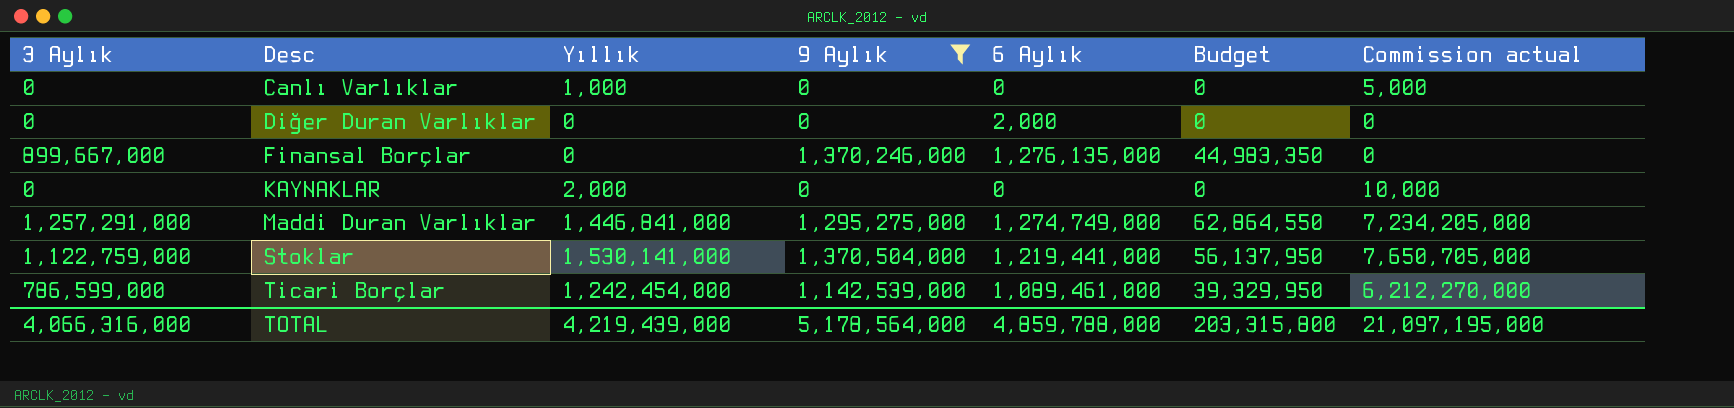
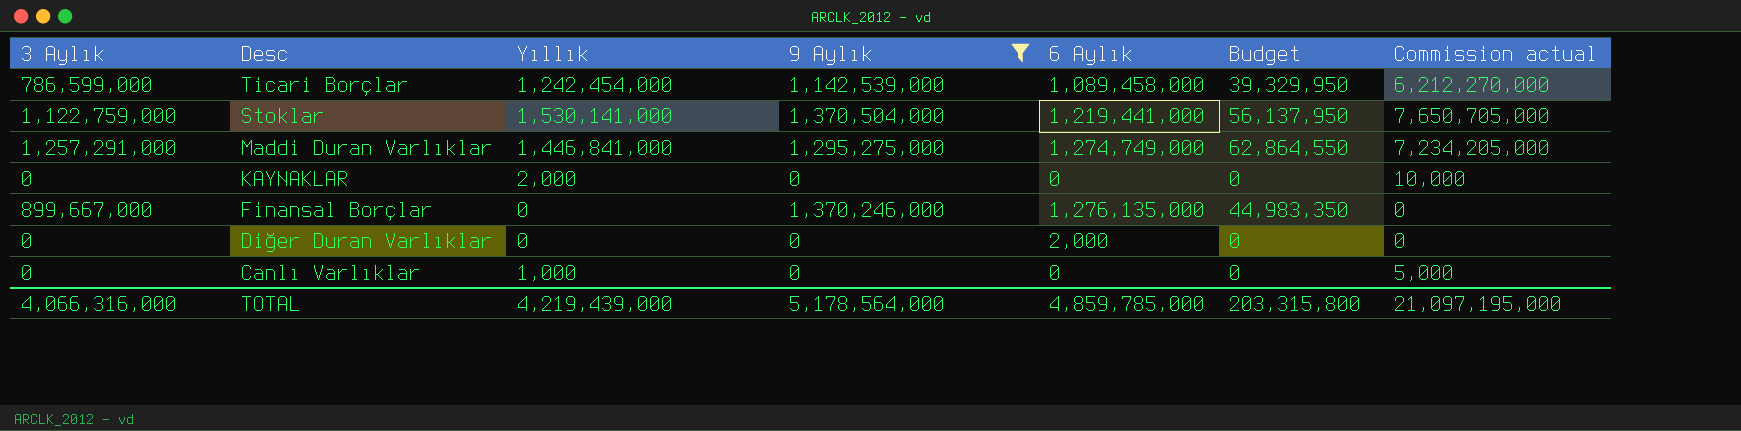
row order: Desc ascending -> Desc descending
Ticari Borçlar | 6 Aylık: 1,089,461,000 -> 1,089,458,000
TOTAL | 6 Aylık: 4,859,788,000 -> 4,859,785,000

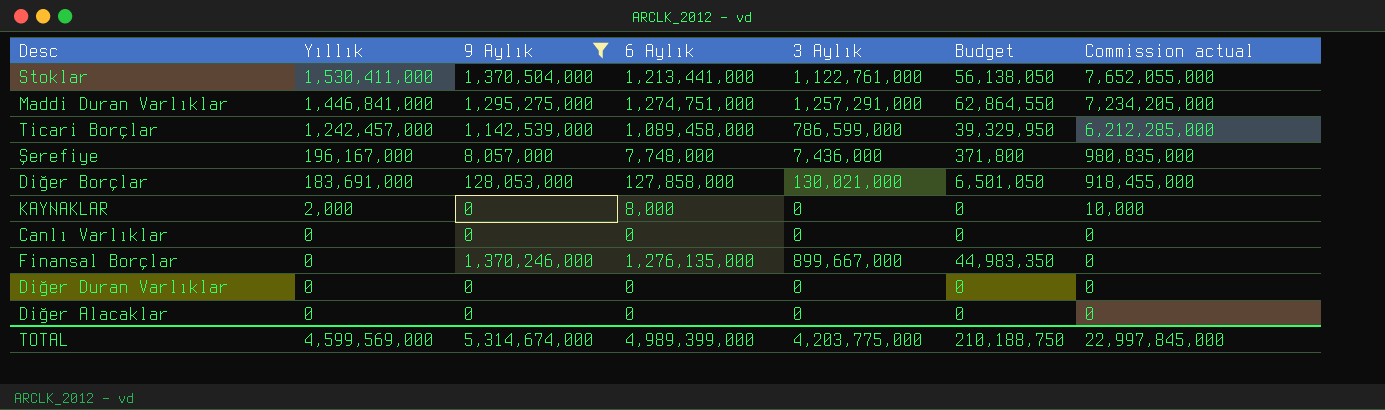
row order: Desc descending -> Yıllık descending
column 3 Aylık | position: 1 -> 5
Stoklar | Yıllık: 1,530,141,000 -> 1,530,411,000
Stoklar | 6 Aylık: 1,219,441,000 -> 1,213,441,000
Stoklar | 3 Aylık: 1,122,759,000 -> 1,122,761,000
Stoklar | Budget: 56,137,950 -> 56,138,050
Stoklar | Commission actual: 7,650,705,000 -> 7,652,055,000
Maddi Duran Varlıklar | 6 Aylık: 1,274,749,000 -> 1,274,751,000
Ticari Borçlar | Yıllık: 1,242,454,000 -> 1,242,457,000
Ticari Borçlar | Commission actual: 6,212,270,000 -> 6,212,285,000
row Şerefiye: none -> 196,167,000 | 8,057,000 | 7,748,000 | 7,436,000 | 371,800 | 980,835,000
row Diğer Borçlar: none -> 183,691,000 | 128,053,000 | 127,858,000 | 130,021,000 | 6,501,050 | 918,455,000
KAYNAKLAR | 6 Aylık: 0 -> 8,000
Canlı Varlıklar | Yıllık: 1,000 -> 0
Canlı Varlıklar | Commission actual: 5,000 -> 0
Diğer Duran Varlıklar | 6 Aylık: 2,000 -> 0
row Diğer Alacaklar: none -> 0 | 0 | 0 | 0 | 0 | 0
TOTAL | Yıllık: 4,219,439,000 -> 4,599,569,000
TOTAL | 9 Aylık: 5,178,564,000 -> 5,314,674,000
TOTAL | 6 Aylık: 4,859,785,000 -> 4,989,399,000
TOTAL | 3 Aylık: 4,066,316,000 -> 4,203,775,000
TOTAL | Budget: 203,315,800 -> 210,188,750
TOTAL | Commission actual: 21,097,195,000 -> 22,997,845,000

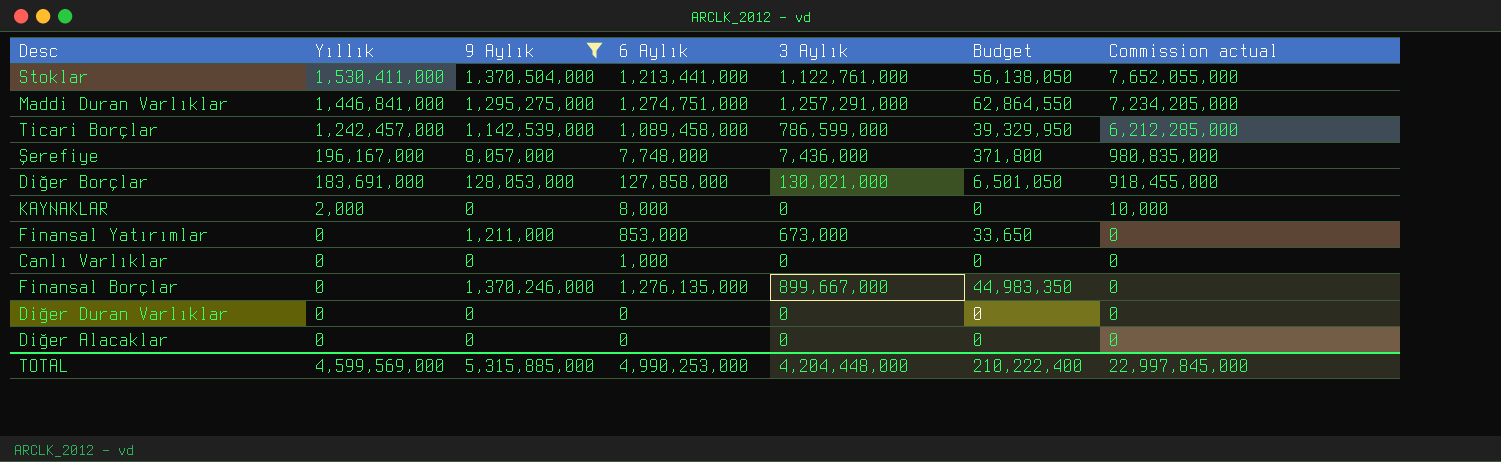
row Finansal Yatırımlar: none -> 0 | 1,211,000 | 853,000 | 673,000 | 33,650 | 0
Canlı Varlıklar | 6 Aylık: 0 -> 1,000
TOTAL | 9 Aylık: 5,314,674,000 -> 5,315,885,000
TOTAL | 6 Aylık: 4,989,399,000 -> 4,990,253,000
TOTAL | 3 Aylık: 4,203,775,000 -> 4,204,448,000
TOTAL | Budget: 210,188,750 -> 210,222,400

